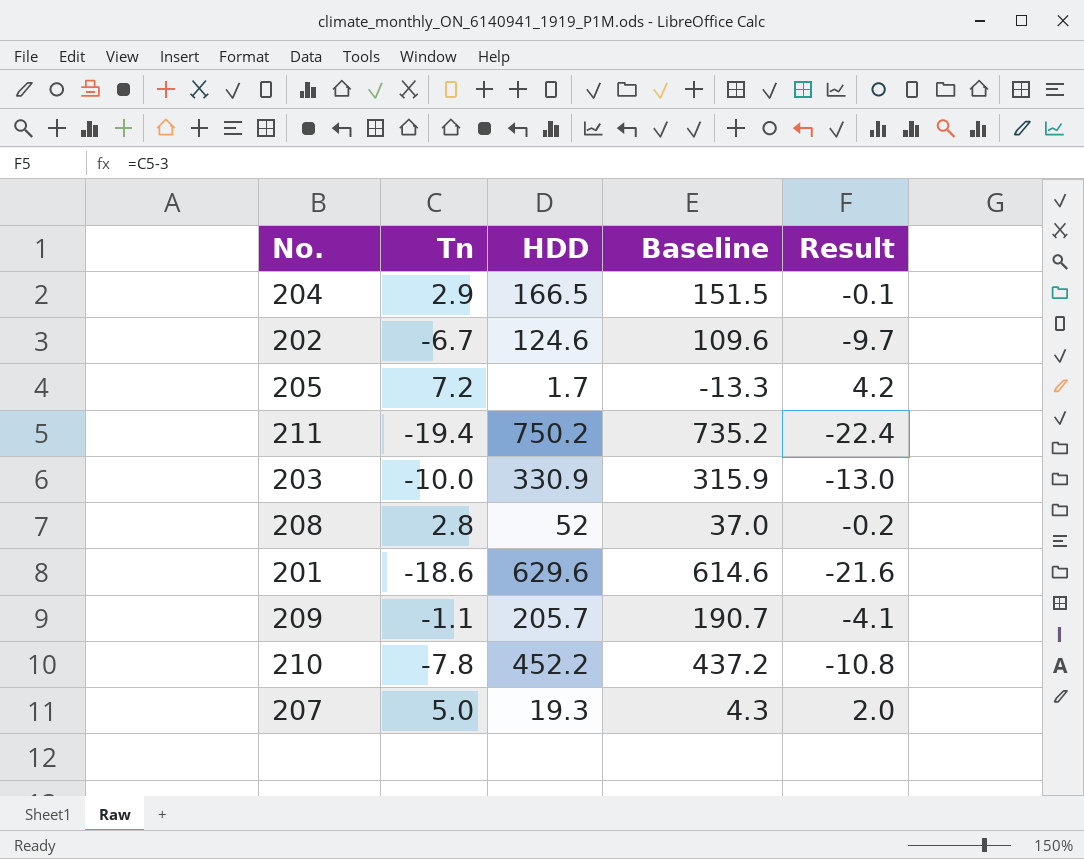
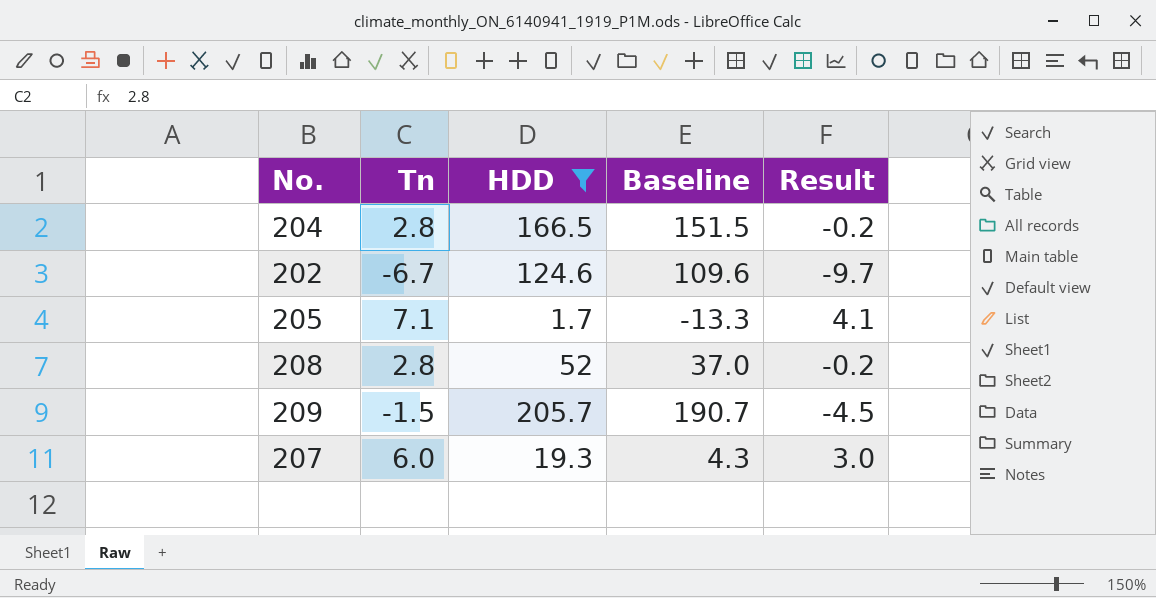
filter: none -> HDD <= 205.7
204 | Tn: 2.9 -> 2.8
204 | Result: -0.1 -> -0.2
205 | Tn: 7.2 -> 7.1
205 | Result: 4.2 -> 4.1
209 | Tn: -1.1 -> -1.5
209 | Result: -4.1 -> -4.5
207 | Tn: 5.0 -> 6.0
207 | Result: 2.0 -> 3.0

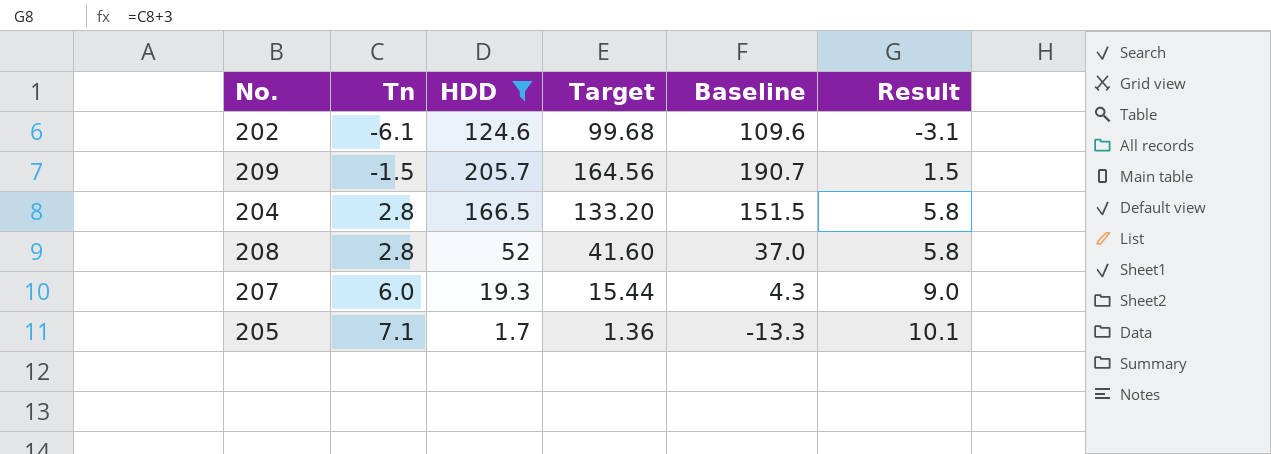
row order: none -> Tn ascending
column Target | formula: none -> [HDD] * 0.8
column Result | formula: [Tn] - 3 -> [Tn] + 3
202 | Tn: -6.7 -> -6.1

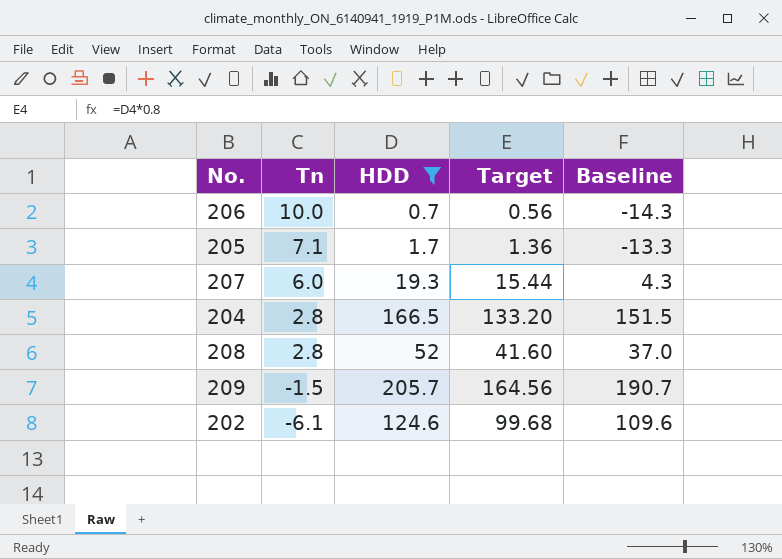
row order: Tn ascending -> Tn descending
column Result | formula: [Tn] + 3 -> none
row 206: none -> 10.0 | 0.7 | 0.56 | -14.3

